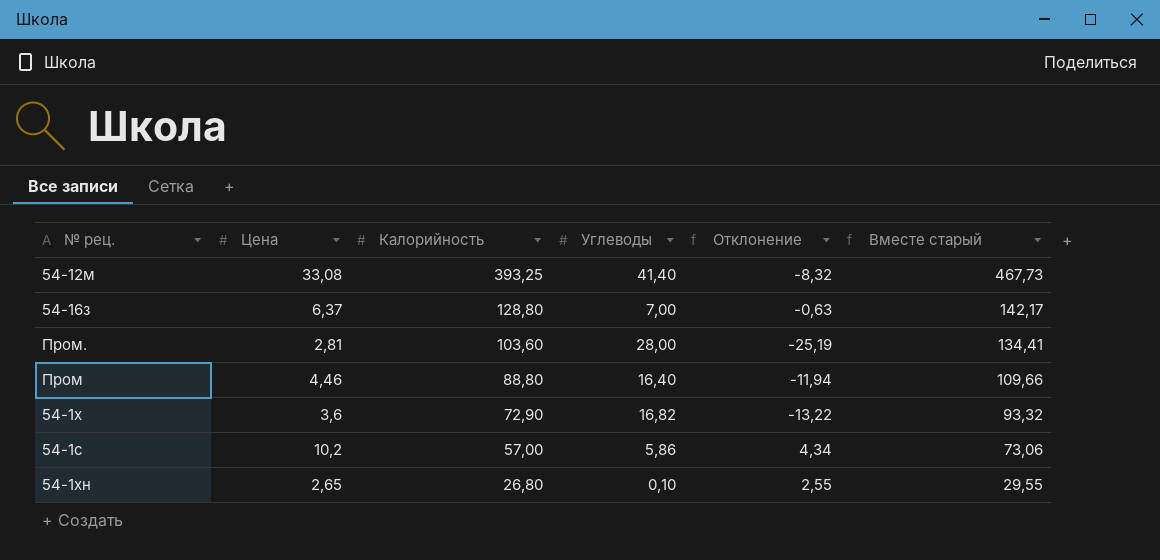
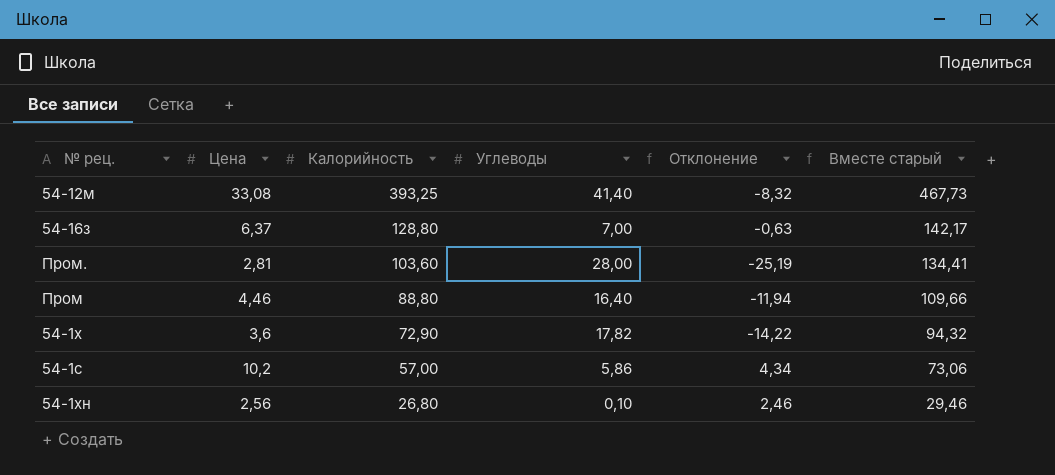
54-1х | Углеводы: 16,82 -> 17,82
54-1х | Отклонение: -13,22 -> -14,22
54-1х | Вместе старый: 93,32 -> 94,32
54-1хн | Цена: 2,65 -> 2,56
54-1хн | Отклонение: 2,55 -> 2,46
54-1хн | Вместе старый: 29,55 -> 29,46

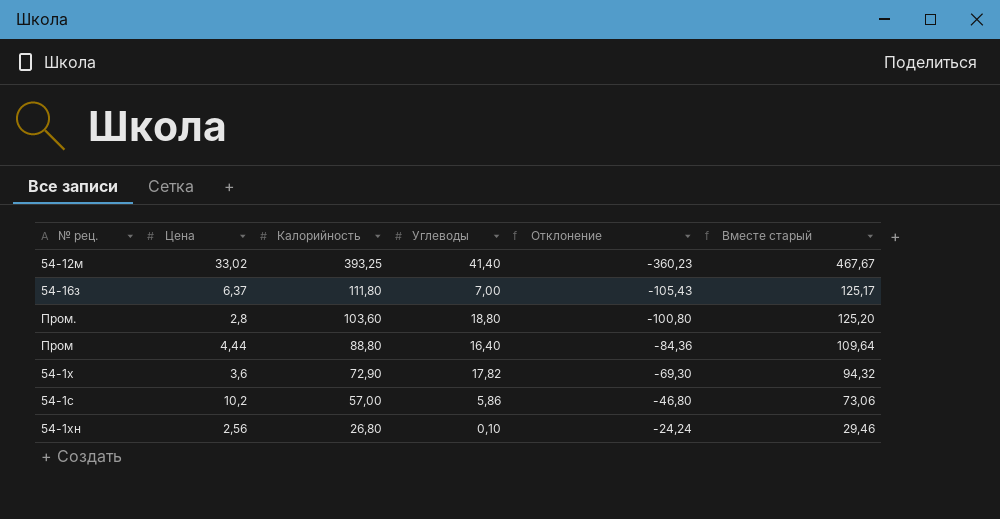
column Отклонение | formula: [Цена] - [Углеводы] -> [Цена] - [Калорийность]
54-12м | Цена: 33,08 -> 33,02
54-12м | Вместе старый: 467,73 -> 467,67
54-16з | Калорийность: 128,80 -> 111,80
54-16з | Вместе старый: 142,17 -> 125,17
Пром. | Цена: 2,81 -> 2,8
Пром. | Углеводы: 28,00 -> 18,80
Пром. | Вместе старый: 134,41 -> 125,20
Пром | Цена: 4,46 -> 4,44
Пром | Вместе старый: 109,66 -> 109,64

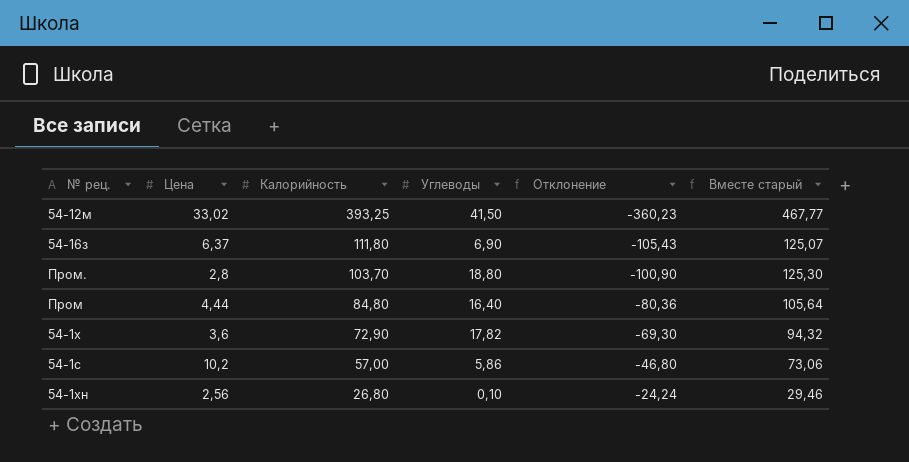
54-12м | Углеводы: 41,40 -> 41,50
54-12м | Вместе старый: 467,67 -> 467,77
54-16з | Углеводы: 7,00 -> 6,90
54-16з | Вместе старый: 125,17 -> 125,07
Пром. | Калорийность: 103,60 -> 103,70
Пром. | Отклонение: -100,80 -> -100,90
Пром. | Вместе старый: 125,20 -> 125,30
Пром | Калорийность: 88,80 -> 84,80
Пром | Отклонение: -84,36 -> -80,36
Пром | Вместе старый: 109,64 -> 105,64

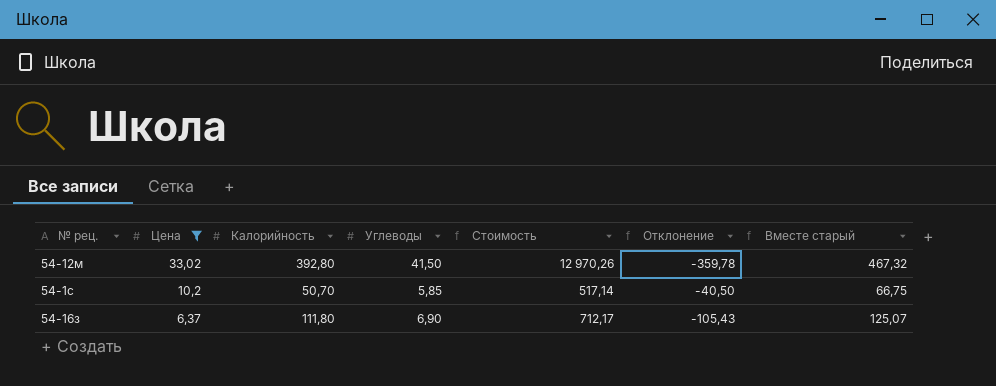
filter: none -> Цена >= 6,37
row order: Калорийность descending -> Цена descending
column Стоимость | formula: none -> [Цена] * [Калорийность]
54-12м | Калорийность: 393,25 -> 392,80
54-12м | Отклонение: -360,23 -> -359,78
54-12м | Вместе старый: 467,77 -> 467,32
54-1с | Калорийность: 57,00 -> 50,70
54-1с | Углеводы: 5,86 -> 5,85
54-1с | Отклонение: -46,80 -> -40,50
54-1с | Вместе старый: 73,06 -> 66,75

